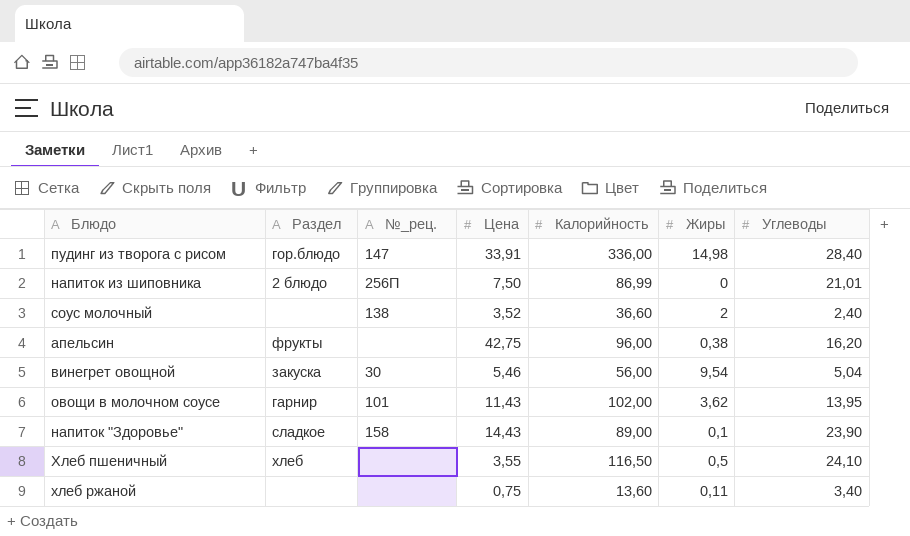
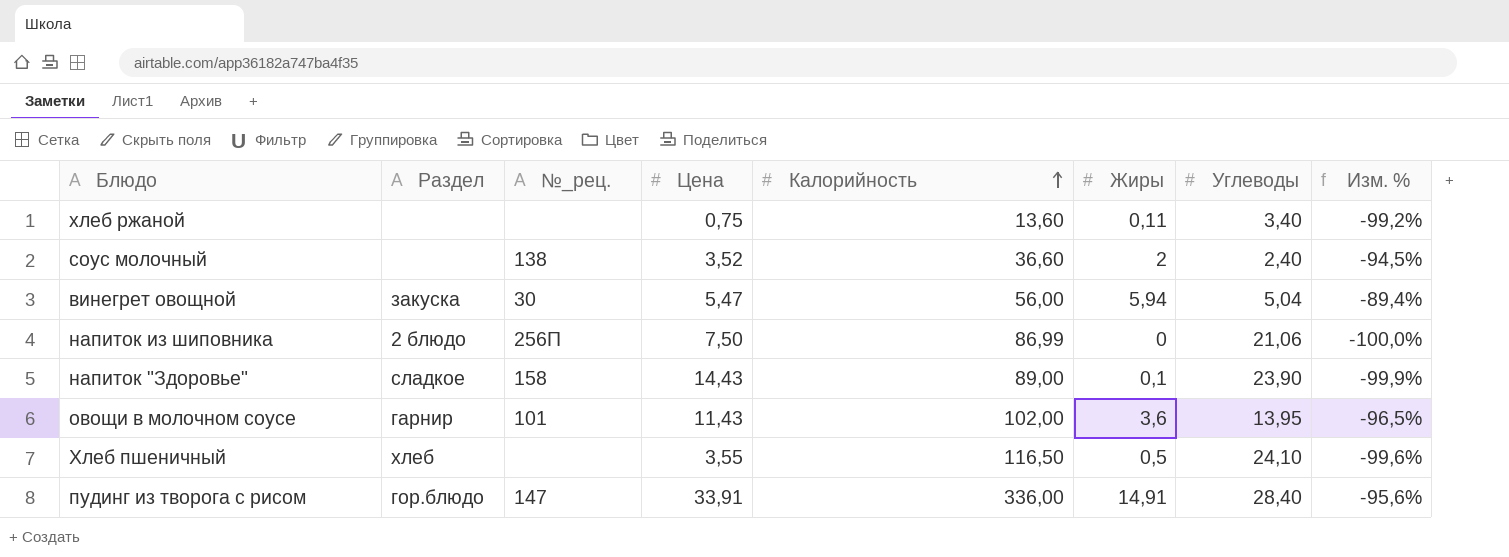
row order: none -> Калорийность ascending
column Изм. % | formula: none -> ([Жиры] - [Калорийность]) / [Калорийность]
row апельсин: фрукты | none | 42,75 | 96,00 | 0,38 | 16,20 -> none
винегрет овощной | Цена: 5,46 -> 5,47
винегрет овощной | Жиры: 9,54 -> 5,94
напиток из шиповника | Углеводы: 21,01 -> 21,06
овощи в молочном соусе | Жиры: 3,62 -> 3,6
пудинг из творога с рисом | Жиры: 14,98 -> 14,91

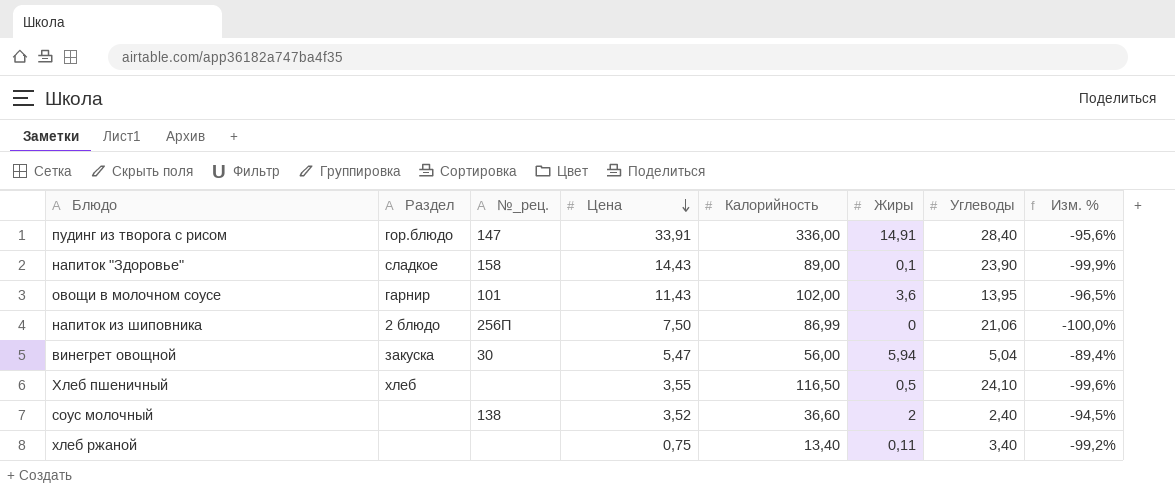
row order: Калорийность ascending -> Цена descending
хлеб ржаной | Калорийность: 13,60 -> 13,40

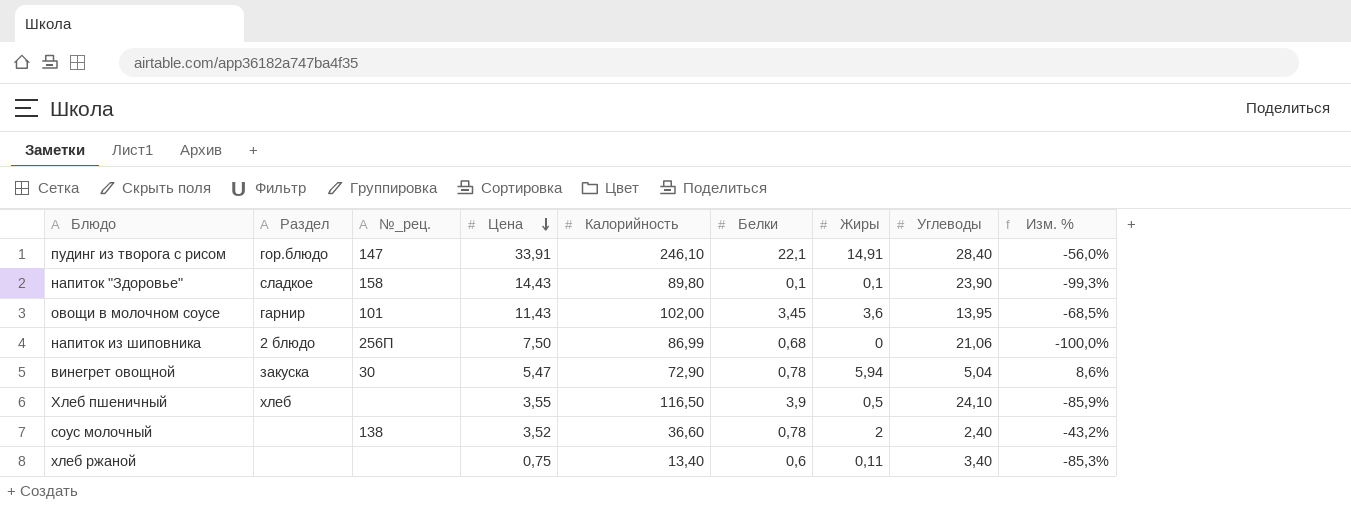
column Белки | position: none -> 6
column Изм. % | formula: ([Жиры] - [Калорийность]) / [Калорийность] -> ([Жиры] - [Цена]) / [Цена]
пудинг из творога с рисом | Калорийность: 336,00 -> 246,10
напиток "Здоровье" | Калорийность: 89,00 -> 89,80
винегрет овощной | Калорийность: 56,00 -> 72,90

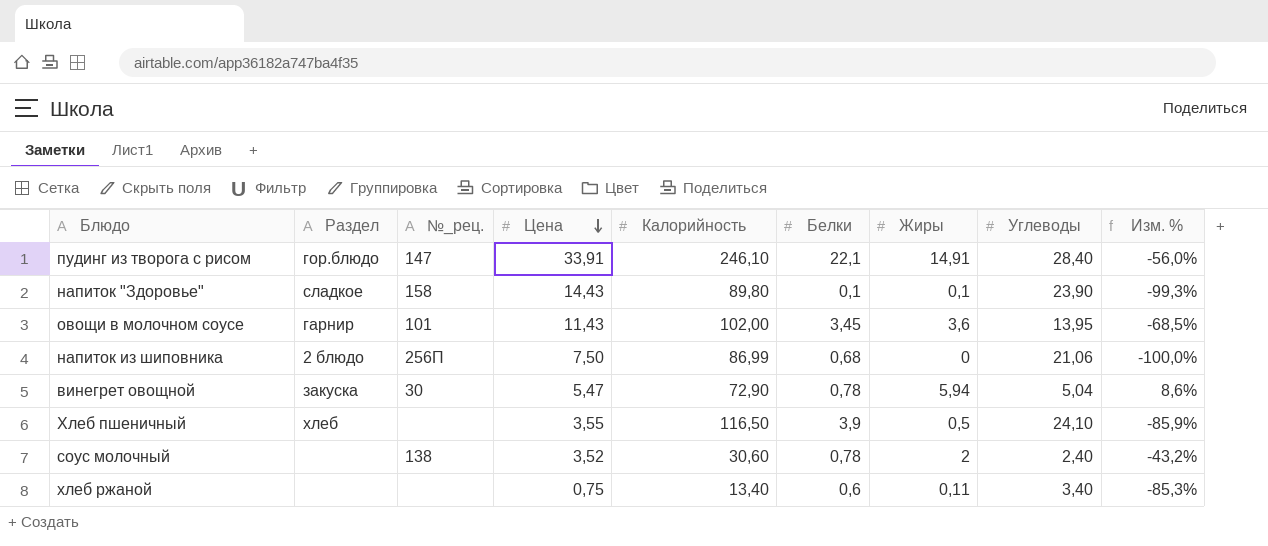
соус молочный | Калорийность: 36,60 -> 30,60

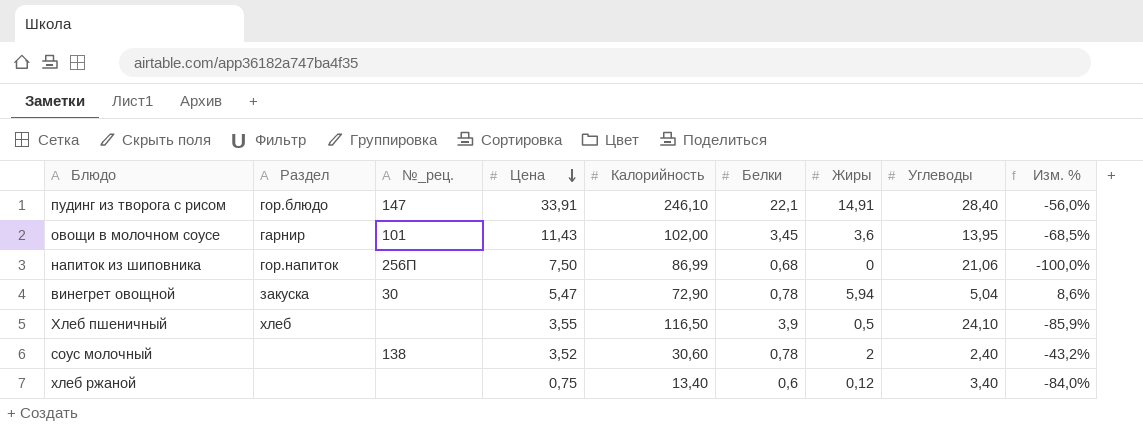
row напиток "Здоровье": сладкое | 158 | 14,43 | 89,80 | 0,1 | 0,1 | 23,90 | -99,3% -> none
напиток из шиповника | Раздел: 2 блюдо -> гор.напиток
хлеб ржаной | Жиры: 0,11 -> 0,12
хлеб ржаной | Изм. %: -85,3% -> -84,0%

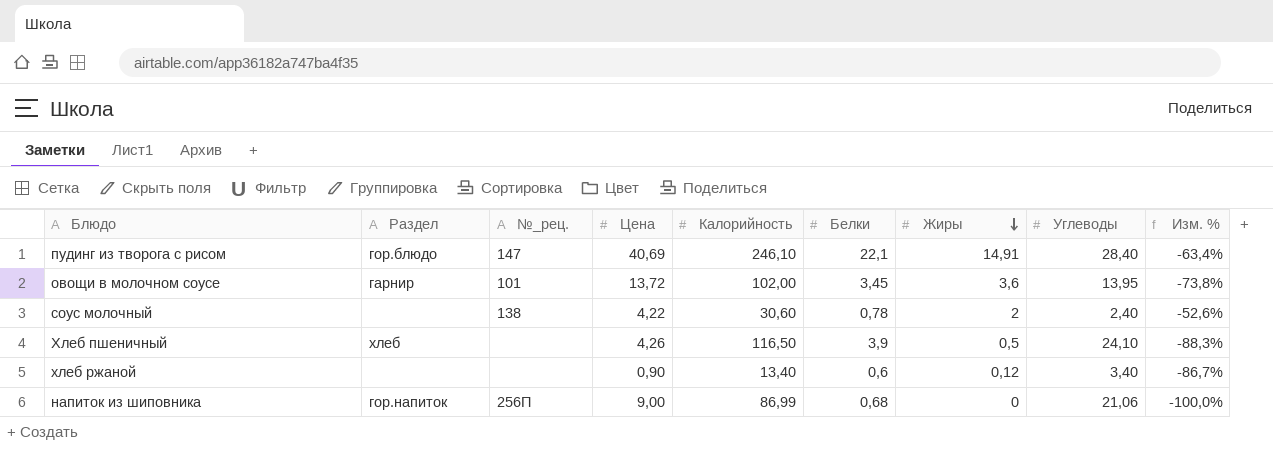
row order: Цена descending -> Жиры descending
row винегрет овощной: закуска | 30 | 5,47 | 72,90 | 0,78 | 5,94 | 5,04 | 8,6% -> none
пудинг из творога с рисом | Цена: 33,91 -> 40,69
пудинг из творога с рисом | Изм. %: -56,0% -> -63,4%
овощи в молочном соусе | Цена: 11,43 -> 13,72
овощи в молочном соусе | Изм. %: -68,5% -> -73,8%
соус молочный | Цена: 3,52 -> 4,22
соус молочный | Изм. %: -43,2% -> -52,6%
Хлеб пшеничный | Цена: 3,55 -> 4,26
Хлеб пшеничный | Изм. %: -85,9% -> -88,3%
хлеб ржаной | Цена: 0,75 -> 0,90
хлеб ржаной | Изм. %: -84,0% -> -86,7%
напиток из шиповника | Цена: 7,50 -> 9,00

